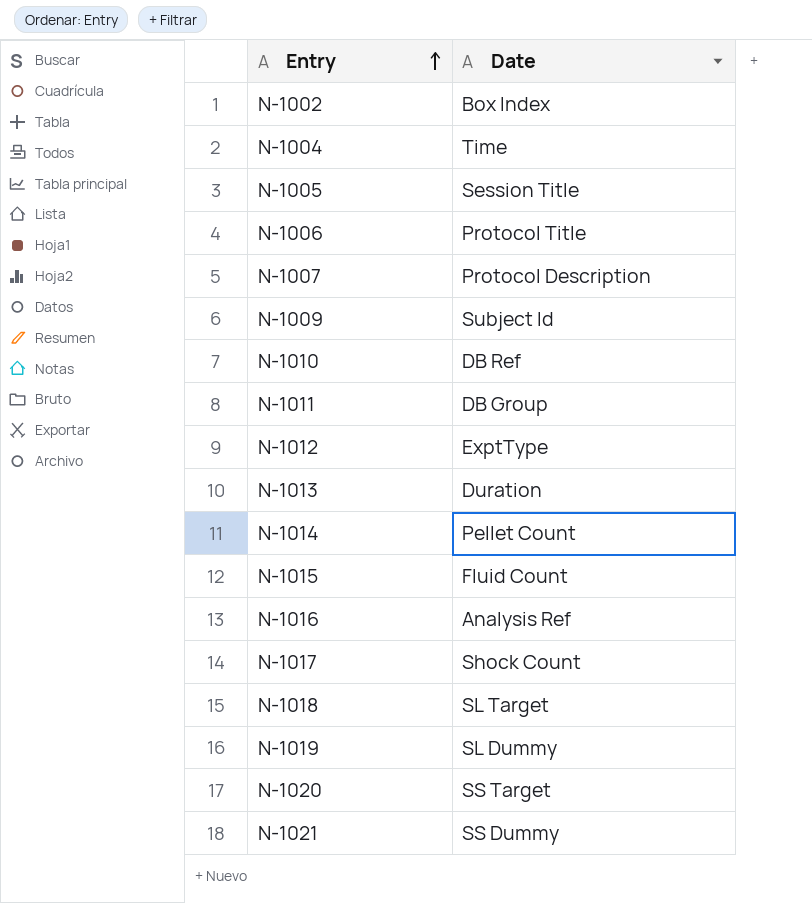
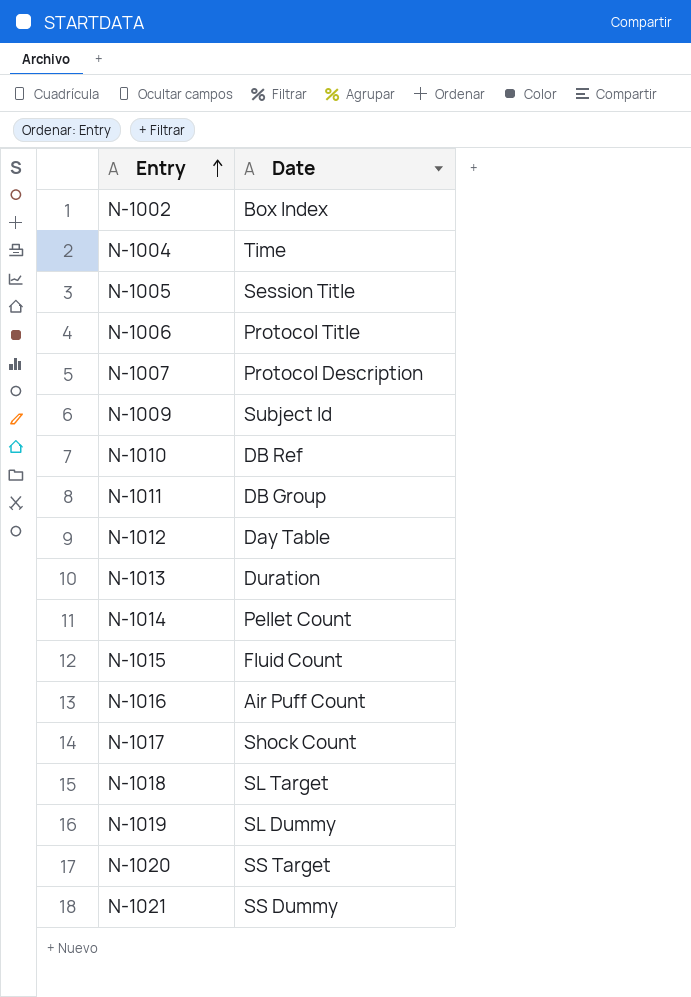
N-1012 | Date: ExptType -> Day Table
N-1016 | Date: Analysis Ref -> Air Puff Count

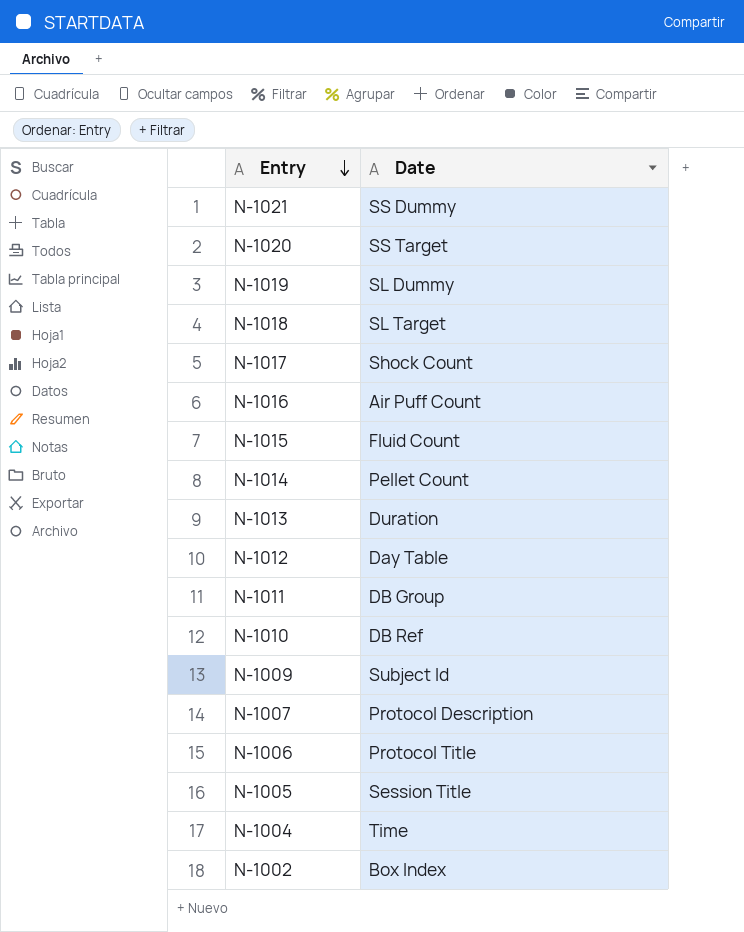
row order: Entry ascending -> Entry descending

